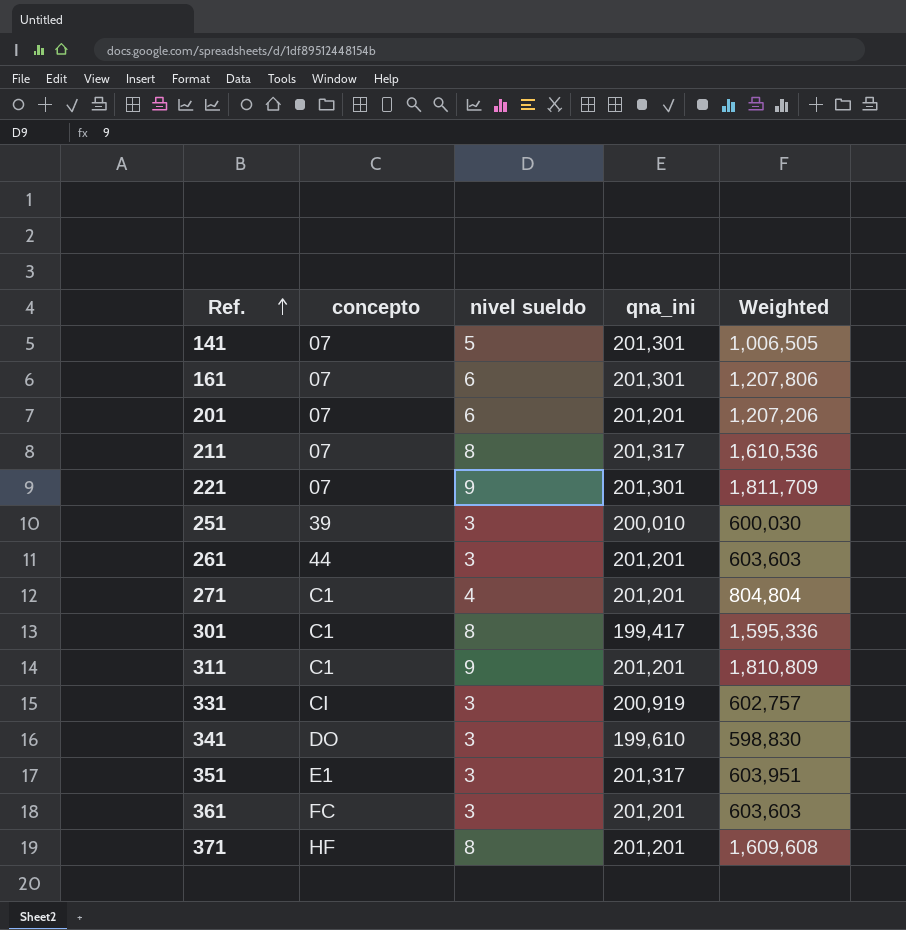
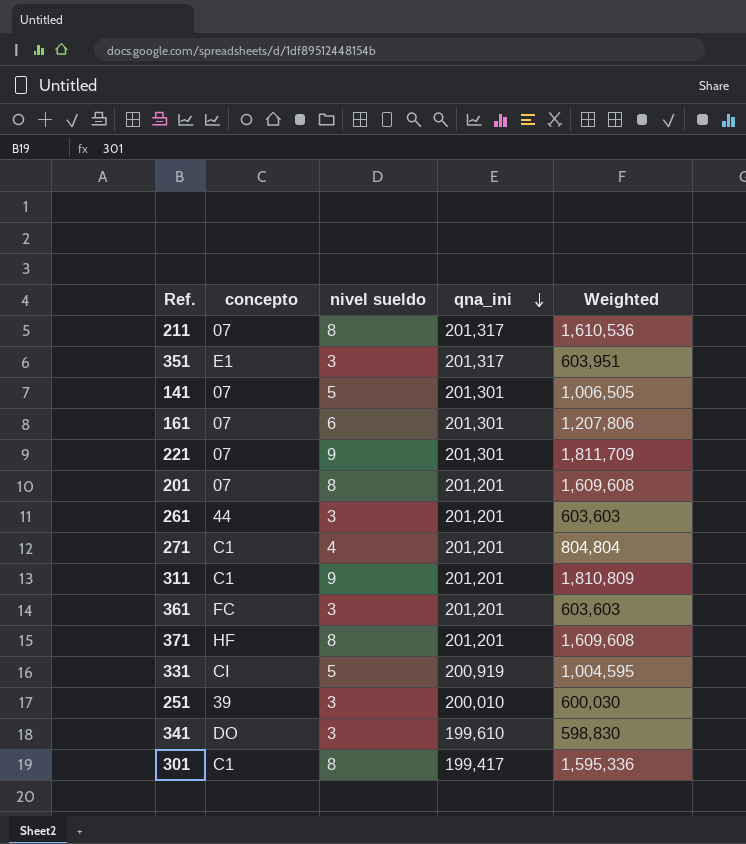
row order: Ref. ascending -> qna_ini descending
201 | nivel sueldo: 6 -> 8
201 | Weighted: 1,207,206 -> 1,609,608
331 | nivel sueldo: 3 -> 5
331 | Weighted: 602,757 -> 1,004,595

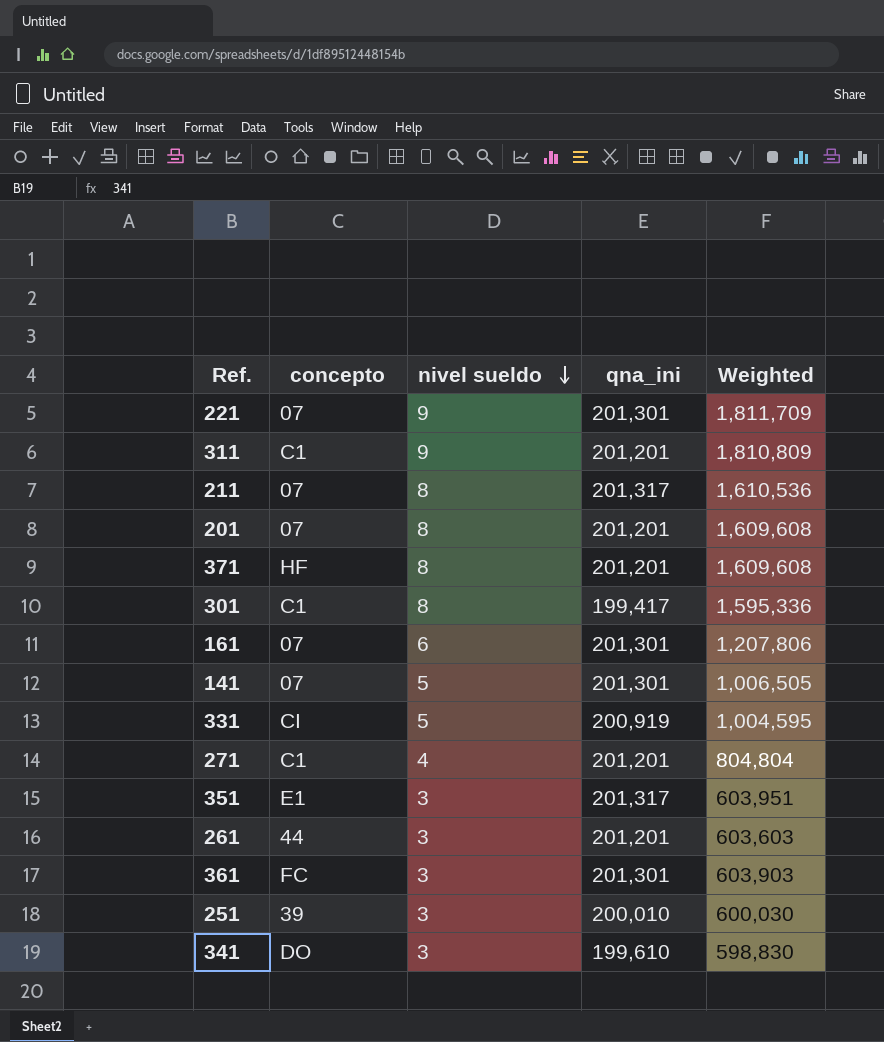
row order: qna_ini descending -> nivel sueldo descending
361 | qna_ini: 201,201 -> 201,301
361 | Weighted: 603,603 -> 603,903

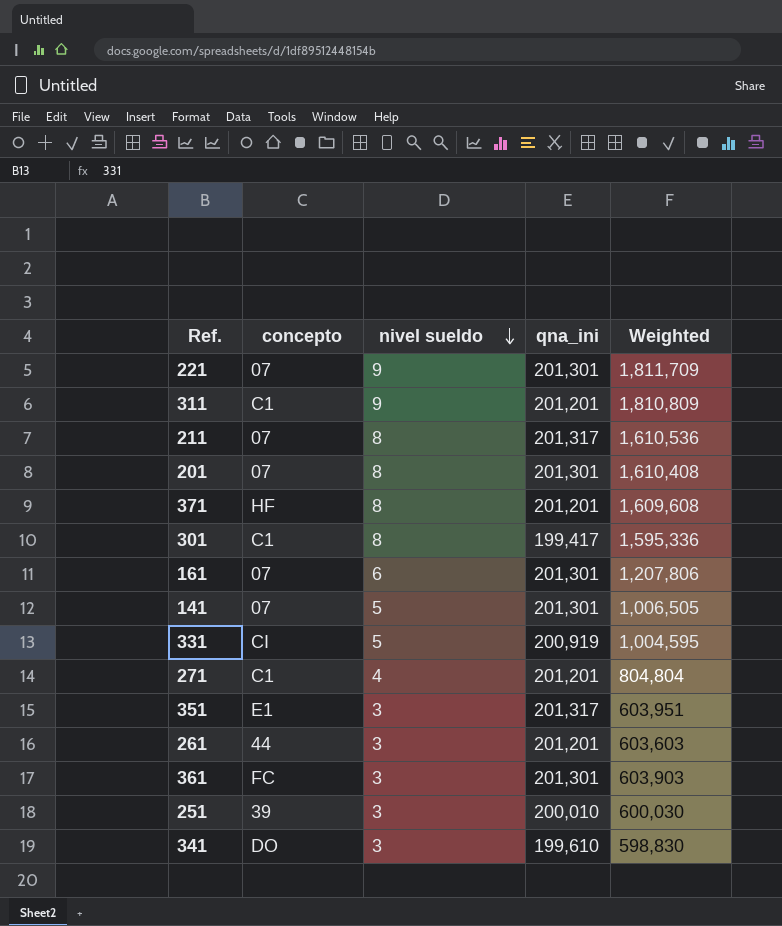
201 | qna_ini: 201,201 -> 201,301
201 | Weighted: 1,609,608 -> 1,610,408

